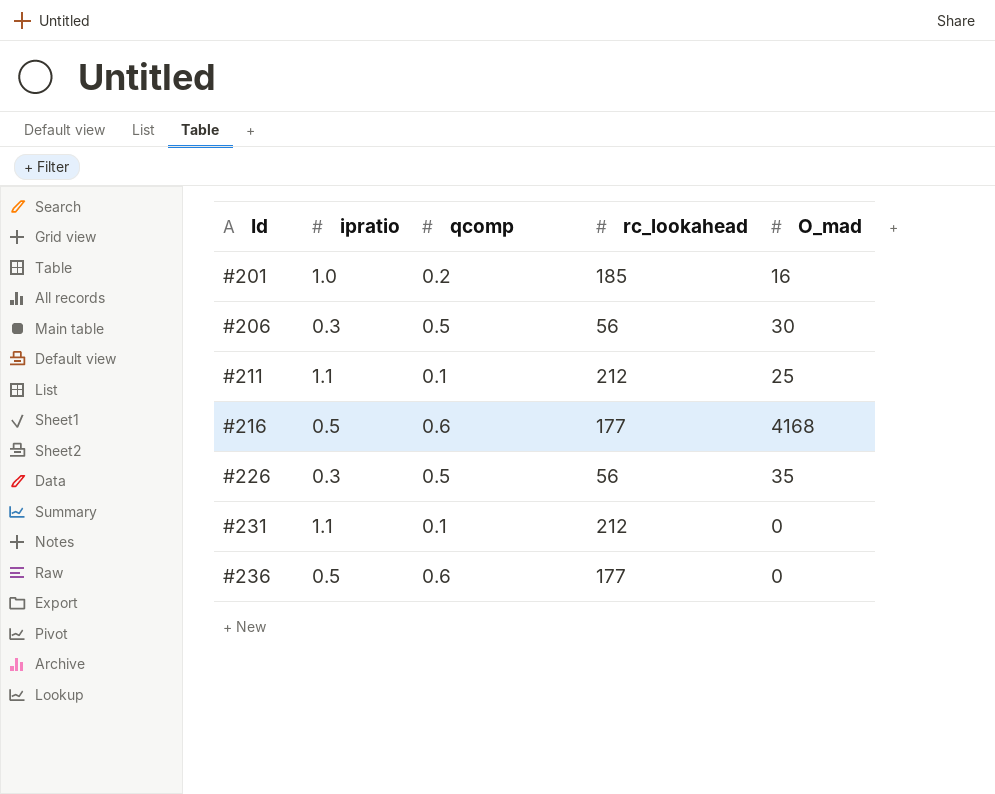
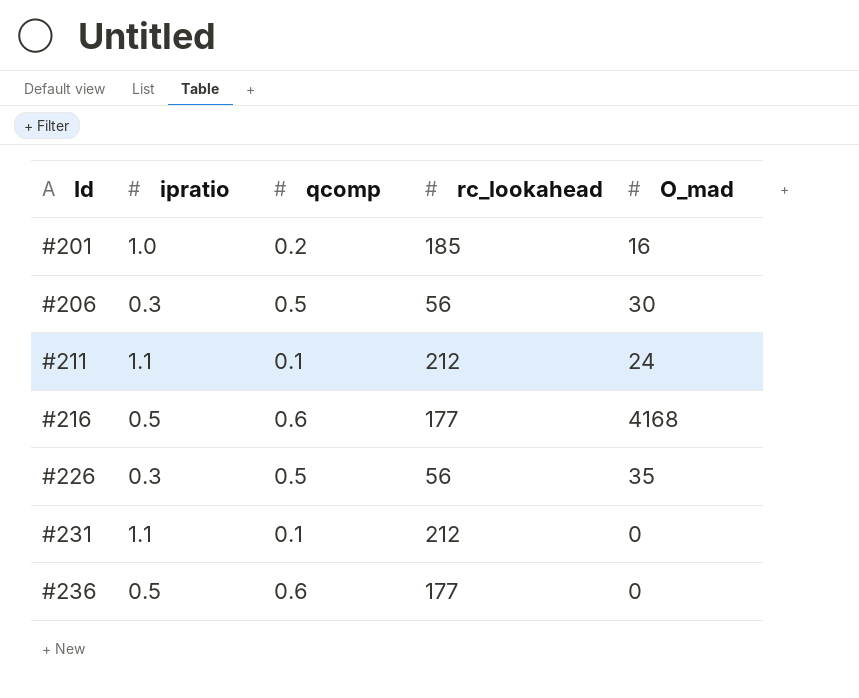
#211 | O_mad: 25 -> 24

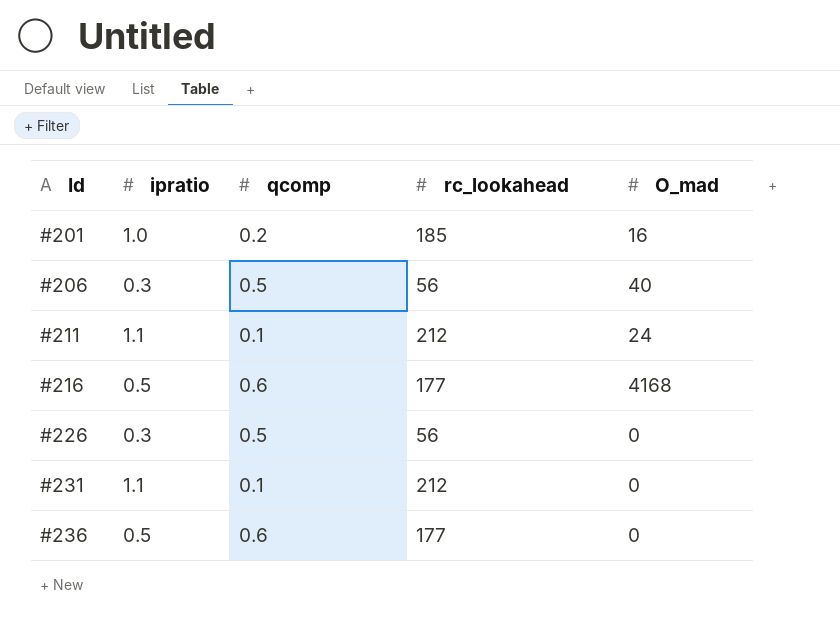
#206 | O_mad: 30 -> 40
#226 | O_mad: 35 -> 0

